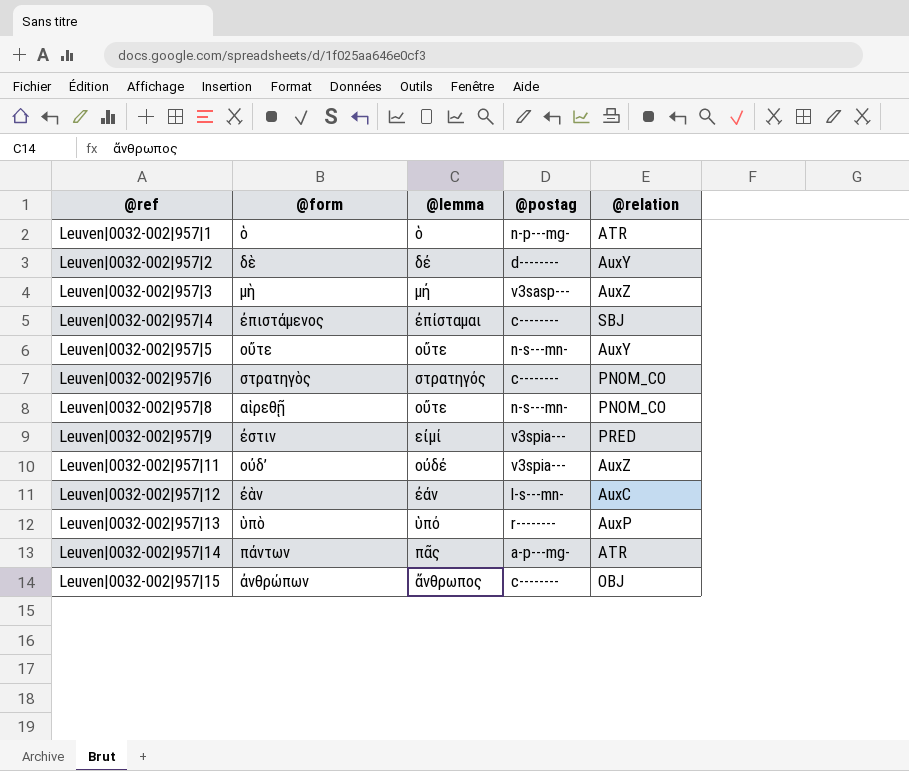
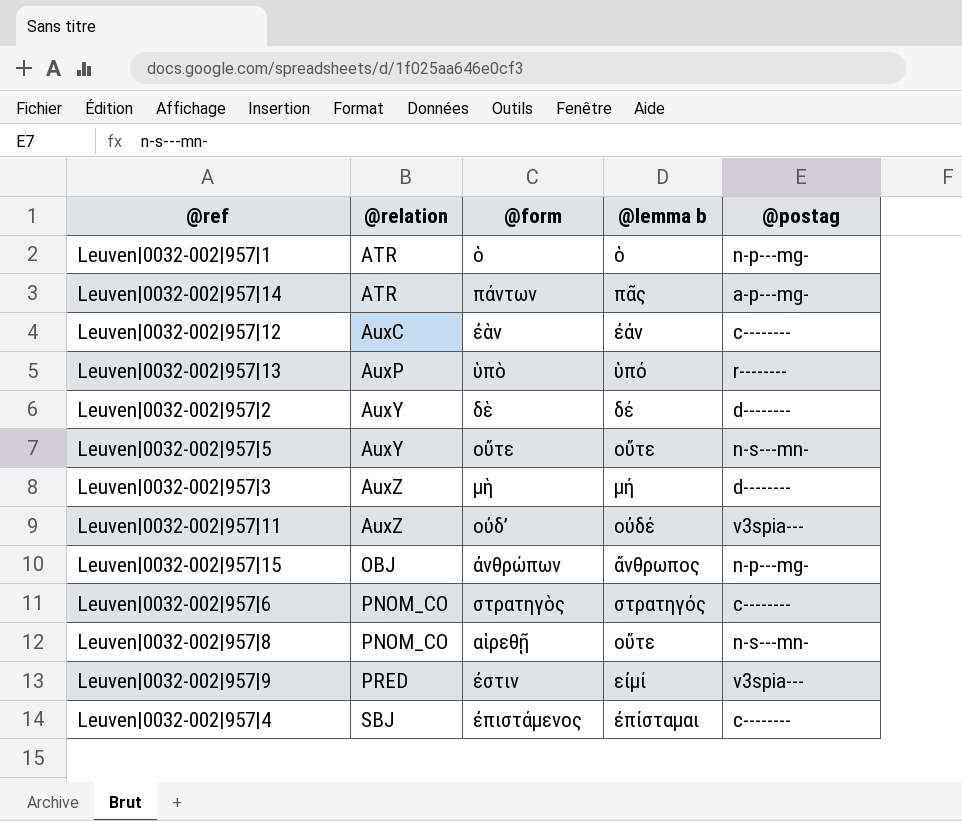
row order: @ref ascending -> @relation ascending
column @relation | position: 5 -> 2
column name: @lemma -> @lemma b
Leuven|0032-002|957|12 | @postag: l-s---mn- -> c--------
Leuven|0032-002|957|3 | @postag: v3sasp--- -> d--------
Leuven|0032-002|957|15 | @postag: c-------- -> n-p---mg-

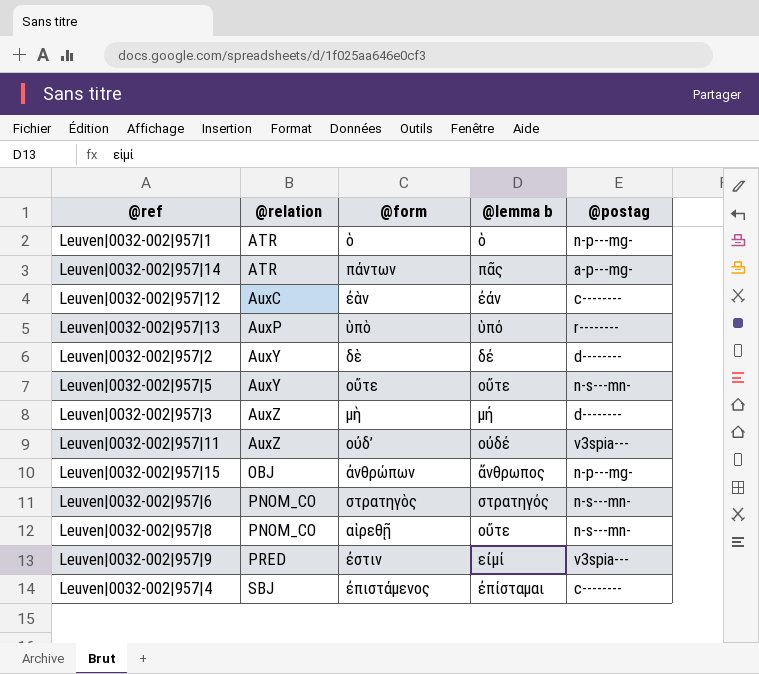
Leuven|0032-002|957|6 | @postag: c-------- -> n-s---mn-

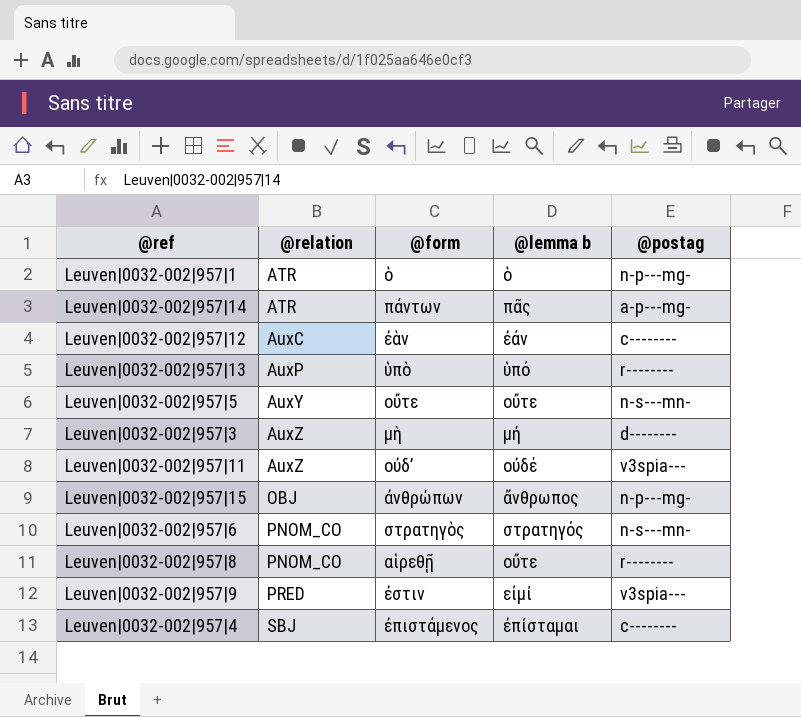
row Leuven|0032-002|957|2: AuxY | δὲ | δέ | d-------- -> none
Leuven|0032-002|957|8 | @postag: n-s---mn- -> r--------

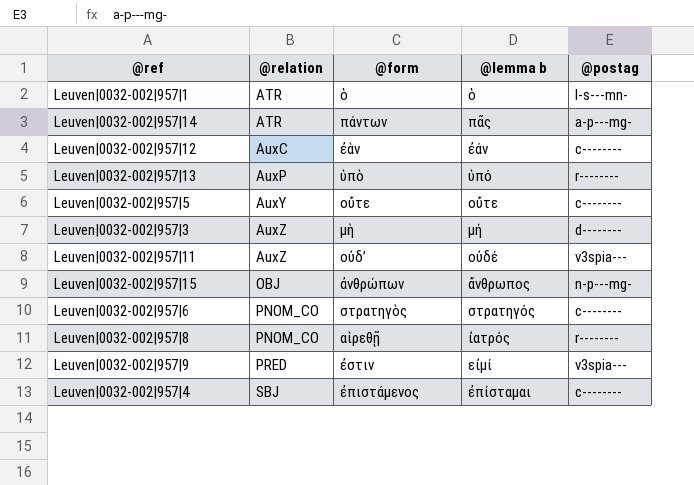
Leuven|0032-002|957|1 | @postag: n-p---mg- -> l-s---mn-
Leuven|0032-002|957|5 | @postag: n-s---mn- -> c--------
Leuven|0032-002|957|6 | @postag: n-s---mn- -> c--------
Leuven|0032-002|957|8 | @lemma b: οὔτε -> ἰατρός

